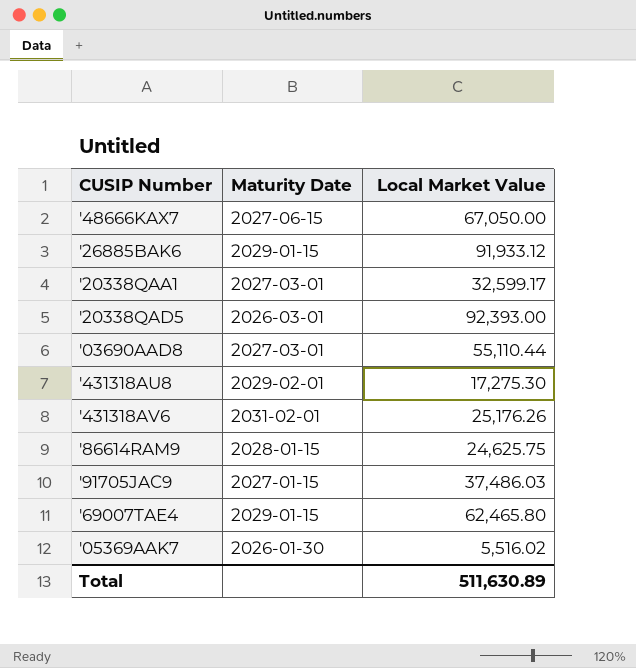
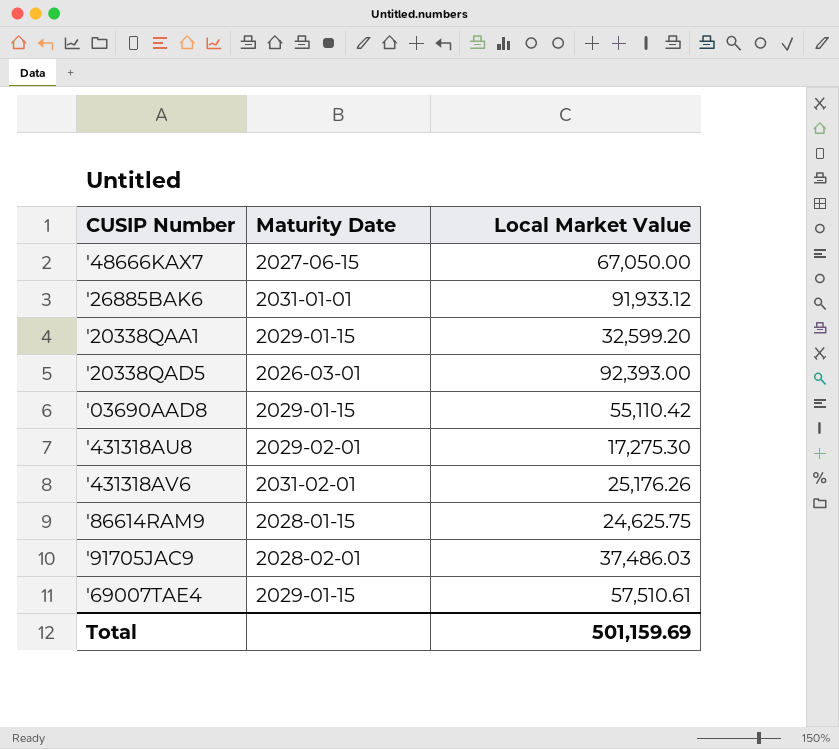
row '05369AAK7: 2026-01-30 | 5,516.02 -> none
'26885BAK6 | Maturity Date: 2029-01-15 -> 2031-01-01
'20338QAA1 | Maturity Date: 2027-03-01 -> 2029-01-15
'20338QAA1 | Local Market Value: 32,599.17 -> 32,599.20
'03690AAD8 | Maturity Date: 2027-03-01 -> 2029-01-15
'03690AAD8 | Local Market Value: 55,110.44 -> 55,110.42
'91705JAC9 | Maturity Date: 2027-01-15 -> 2028-02-01
'69007TAE4 | Local Market Value: 62,465.80 -> 57,510.61
Total | Local Market Value: 511,630.89 -> 501,159.69

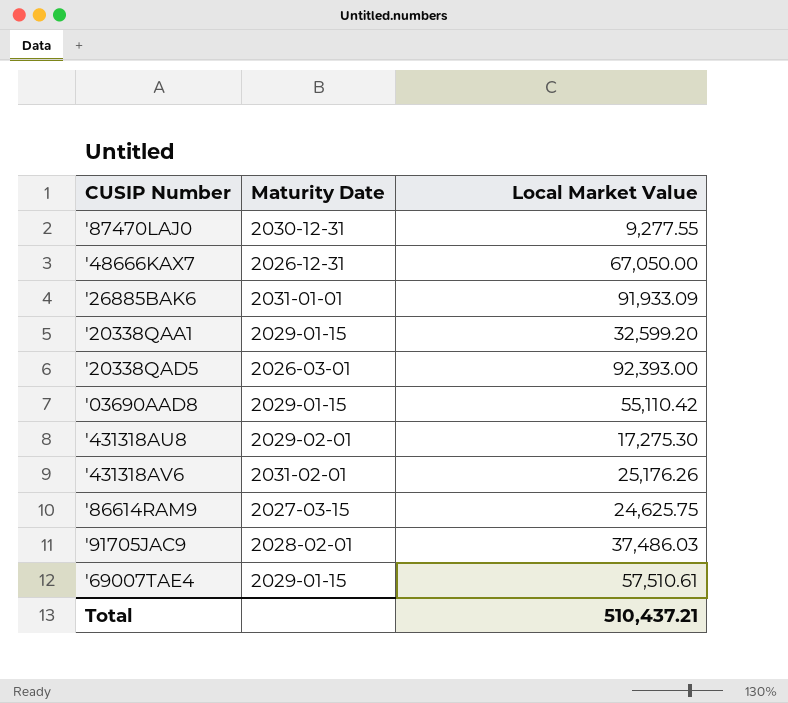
row '87470LAJ0: none -> 2030-12-31 | 9,277.55
'48666KAX7 | Maturity Date: 2027-06-15 -> 2026-12-31
'26885BAK6 | Local Market Value: 91,933.12 -> 91,933.09
'86614RAM9 | Maturity Date: 2028-01-15 -> 2027-03-15
Total | Local Market Value: 501,159.69 -> 510,437.21

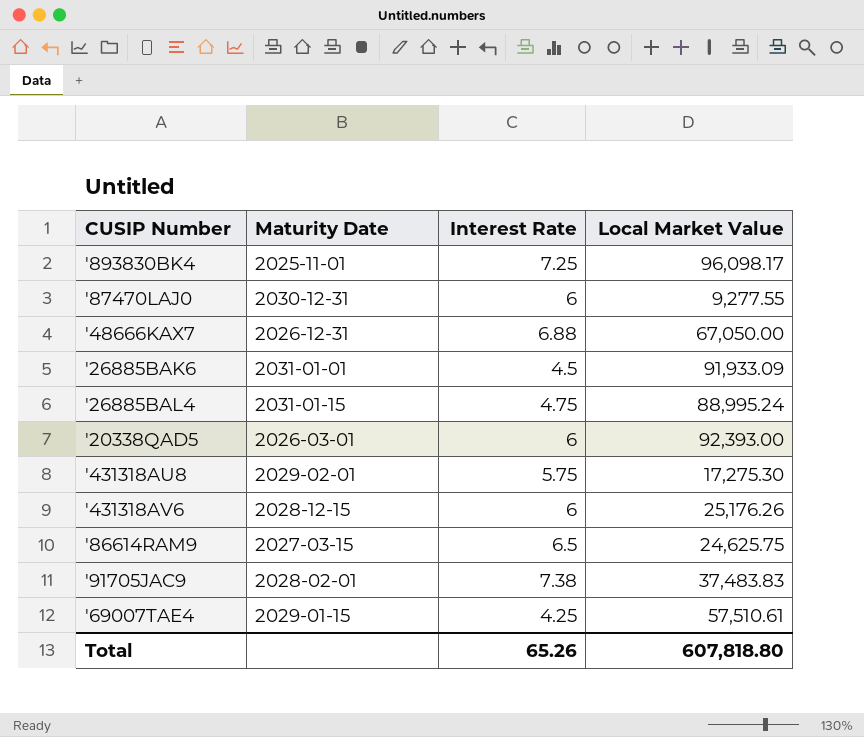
column Interest Rate | position: none -> 3
row '20338QAA1: 2029-01-15 | 32,599.20 -> none
row '03690AAD8: 2029-01-15 | 55,110.42 -> none
row '893830BK4: none -> 2025-11-01 | 7.25 | 96,098.17
row '26885BAL4: none -> 2031-01-15 | 4.75 | 88,995.24
'431318AV6 | Maturity Date: 2031-02-01 -> 2028-12-15
'91705JAC9 | Local Market Value: 37,486.03 -> 37,483.83
Total | Local Market Value: 510,437.21 -> 607,818.80

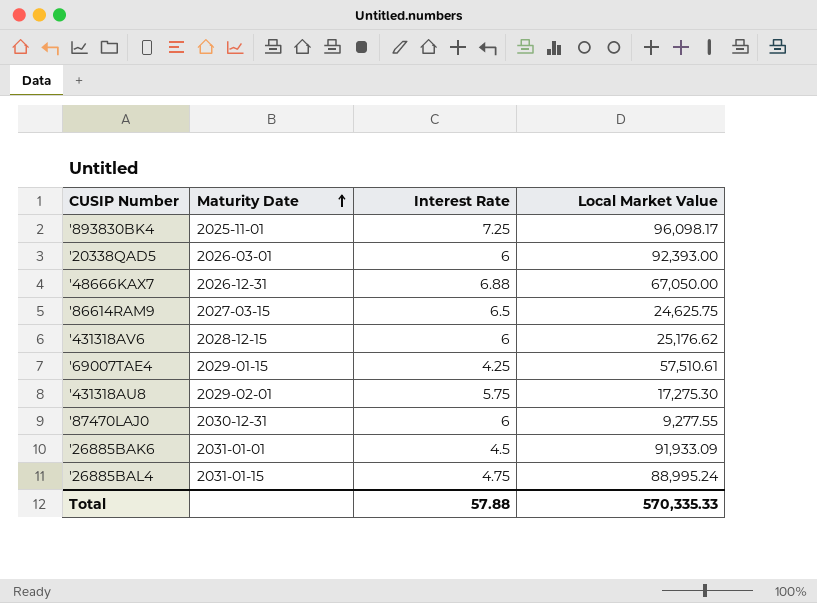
row order: none -> Maturity Date ascending
row '91705JAC9: 2028-02-01 | 7.38 | 37,483.83 -> none
'431318AV6 | Local Market Value: 25,176.26 -> 25,176.62
Total | Interest Rate: 65.26 -> 57.88
Total | Local Market Value: 607,818.80 -> 570,335.33

